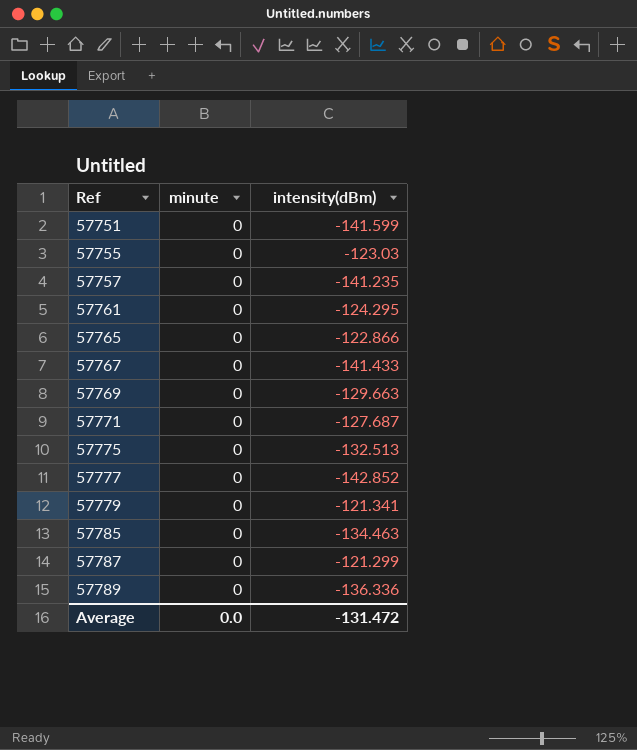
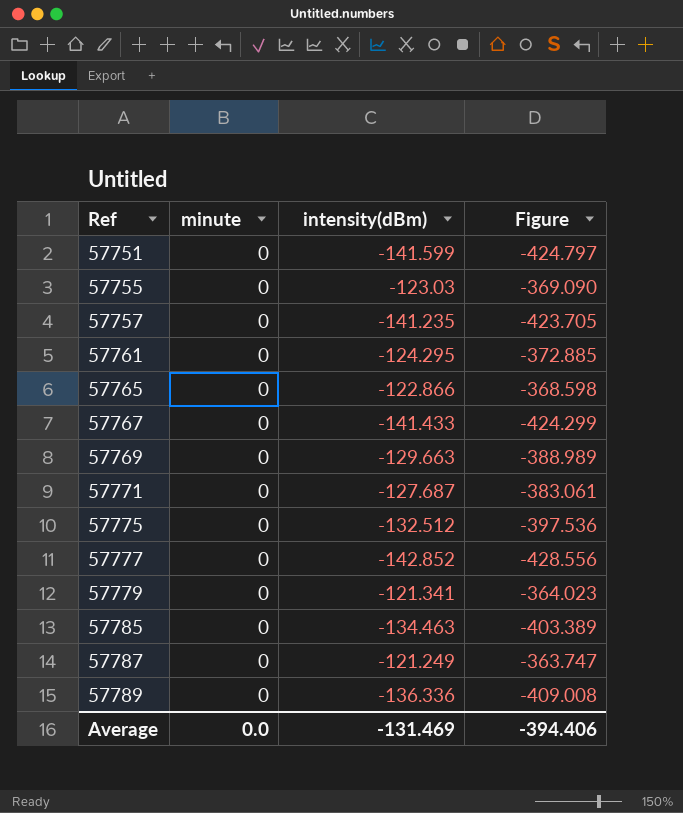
column Figure | formula: none -> [intensity(dBm)] * 3
57775 | intensity(dBm): -132.513 -> -132.512
57787 | intensity(dBm): -121.299 -> -121.249
Average | intensity(dBm): -131.472 -> -131.469

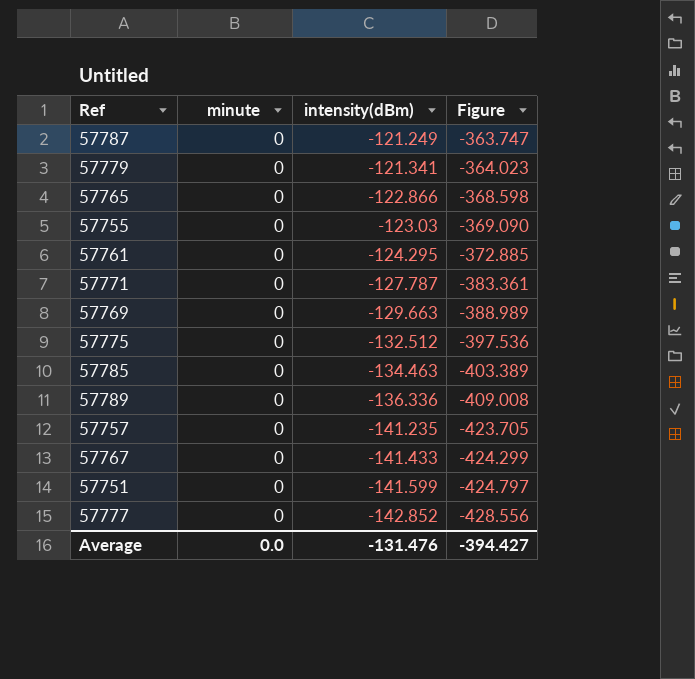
row order: Ref ascending -> intensity(dBm) descending
57771 | intensity(dBm): -127.687 -> -127.787
57771 | Figure: -383.061 -> -383.361
Average | intensity(dBm): -131.469 -> -131.476
Average | Figure: -394.406 -> -394.427

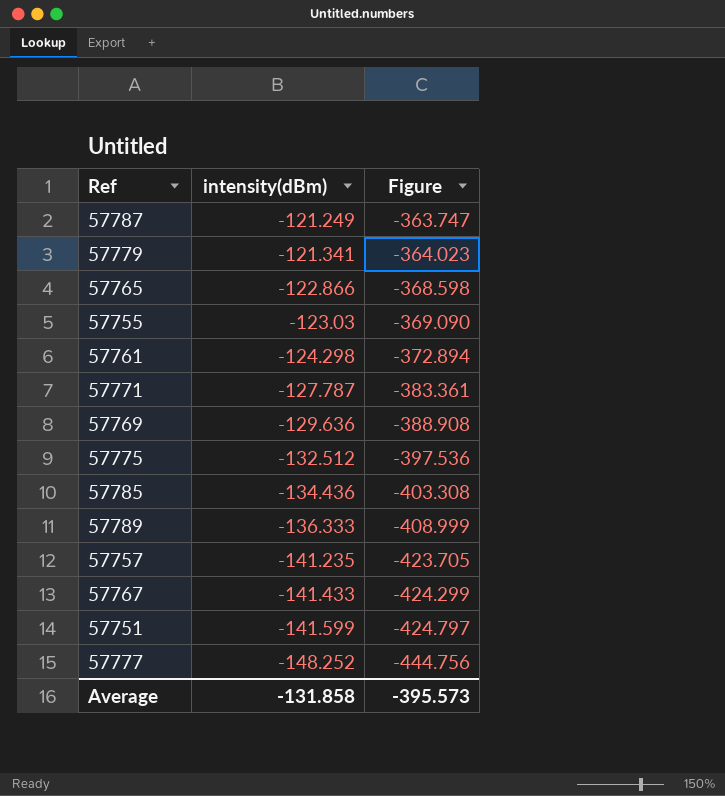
column minute | position: 2 -> none
57761 | intensity(dBm): -124.295 -> -124.298
57761 | Figure: -372.885 -> -372.894
57769 | intensity(dBm): -129.663 -> -129.636
57769 | Figure: -388.989 -> -388.908
57785 | intensity(dBm): -134.463 -> -134.436
57785 | Figure: -403.389 -> -403.308
57789 | intensity(dBm): -136.336 -> -136.333
57789 | Figure: -409.008 -> -408.999
57777 | intensity(dBm): -142.852 -> -148.252
57777 | Figure: -428.556 -> -444.756
Average | intensity(dBm): -131.476 -> -131.858
Average | Figure: -394.427 -> -395.573

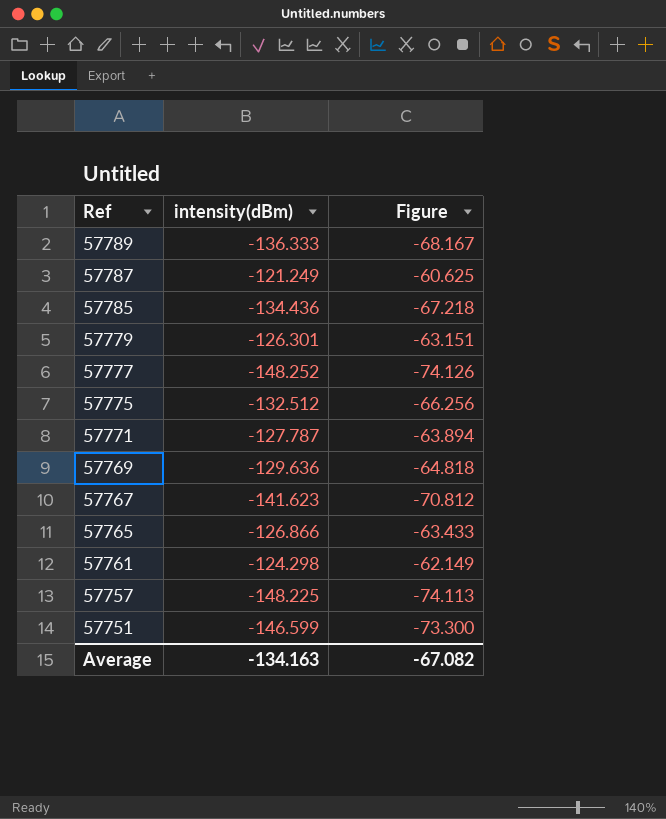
row order: intensity(dBm) descending -> Ref descending
column Figure | formula: [intensity(dBm)] * 3 -> [intensity(dBm)] * 0.5
row 57755: -123.03 | -369.090 -> none
57779 | intensity(dBm): -121.341 -> -126.301
57767 | intensity(dBm): -141.433 -> -141.623
57765 | intensity(dBm): -122.866 -> -126.866
57757 | intensity(dBm): -141.235 -> -148.225
57751 | intensity(dBm): -141.599 -> -146.599
Average | intensity(dBm): -131.858 -> -134.163
Average | Figure: -395.573 -> -67.082

